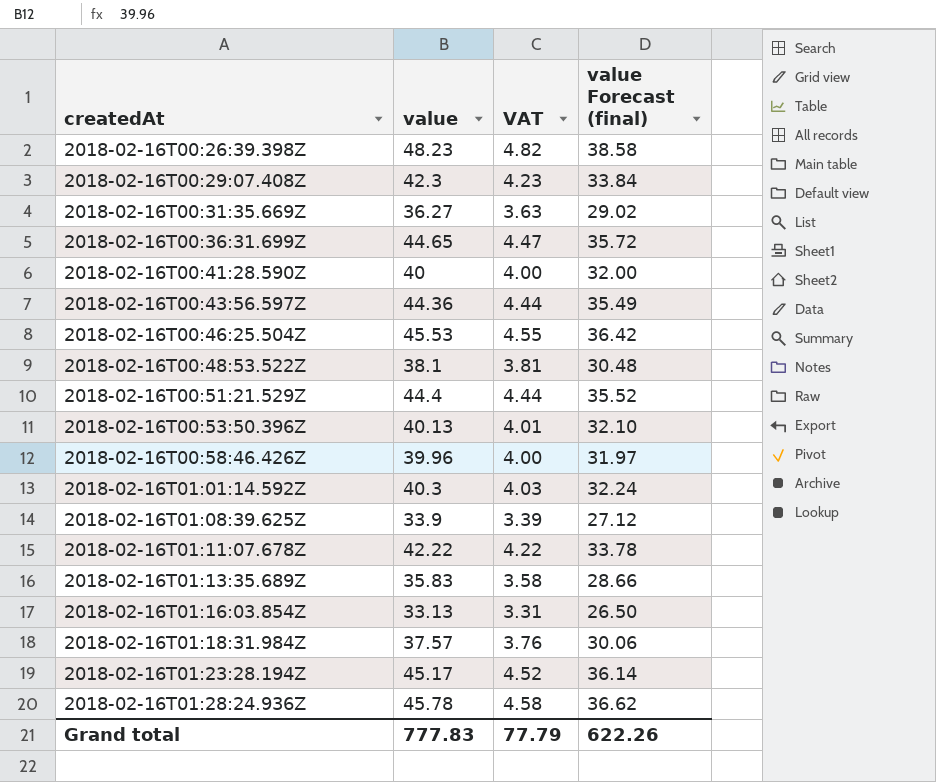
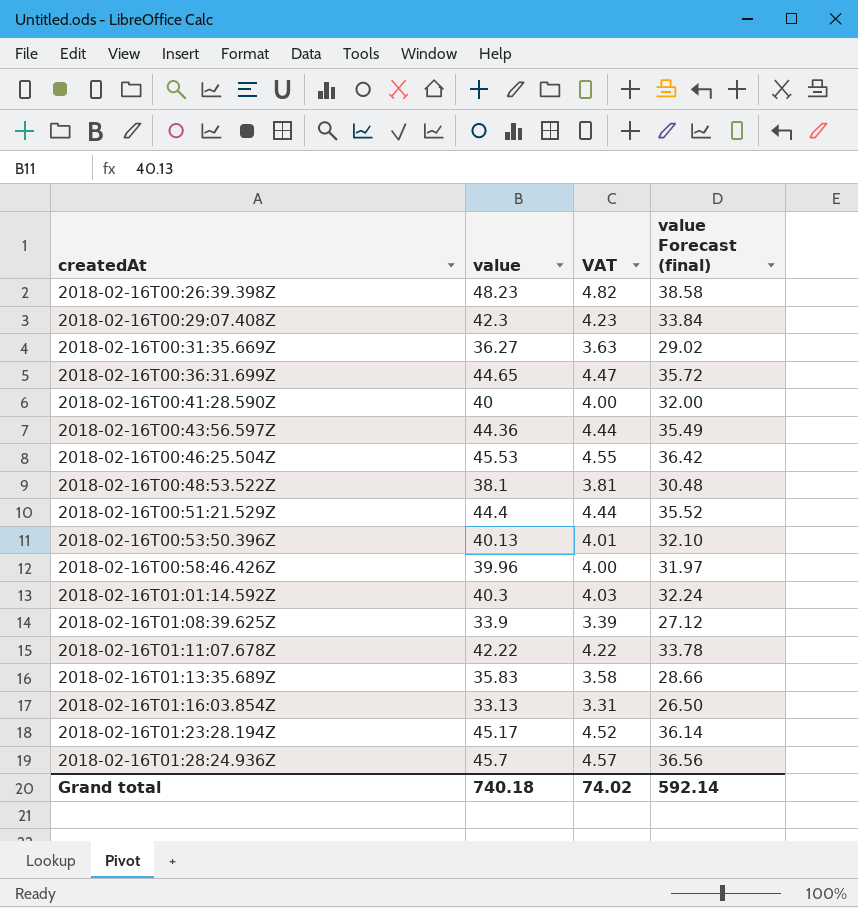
row 2018-02-16T01:18:31.984Z: 37.57 | 3.76 | 30.06 -> none
2018-02-16T01:28:24.936Z | value: 45.78 -> 45.7
2018-02-16T01:28:24.936Z | VAT: 4.58 -> 4.57
2018-02-16T01:28:24.936Z | value Forecast (final): 36.62 -> 36.56
Grand total | value: 777.83 -> 740.18
Grand total | VAT: 77.79 -> 74.02
Grand total | value Forecast (final): 622.26 -> 592.14

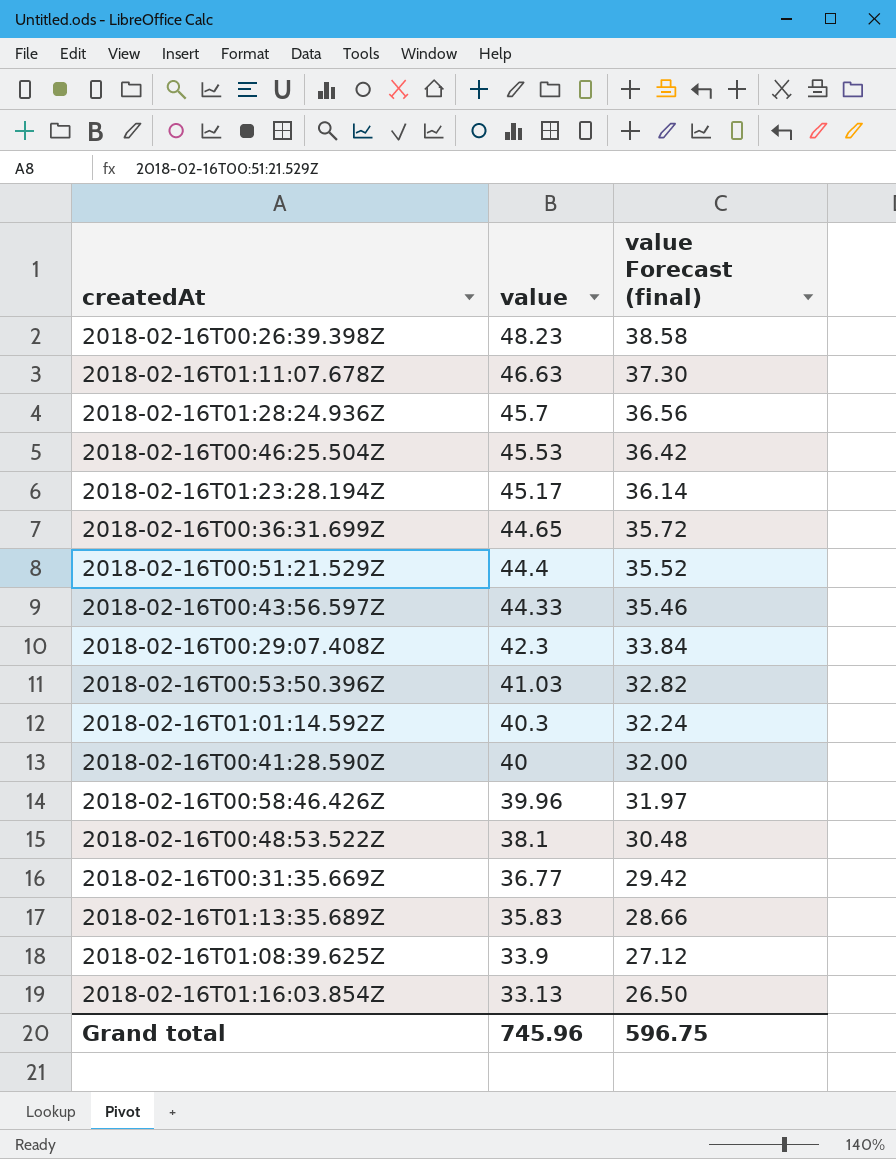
row order: createdAt ascending -> value descending
column VAT | formula: [value] * 0.1 -> none
2018-02-16T01:11:07.678Z | value: 42.22 -> 46.63
2018-02-16T01:11:07.678Z | value Forecast (final): 33.78 -> 37.30
2018-02-16T00:43:56.597Z | value: 44.36 -> 44.33
2018-02-16T00:43:56.597Z | value Forecast (final): 35.49 -> 35.46
2018-02-16T00:53:50.396Z | value: 40.13 -> 41.03
2018-02-16T00:53:50.396Z | value Forecast (final): 32.10 -> 32.82
2018-02-16T00:31:35.669Z | value: 36.27 -> 36.77
2018-02-16T00:31:35.669Z | value Forecast (final): 29.02 -> 29.42
Grand total | value: 740.18 -> 745.96
Grand total | value Forecast (final): 592.14 -> 596.75

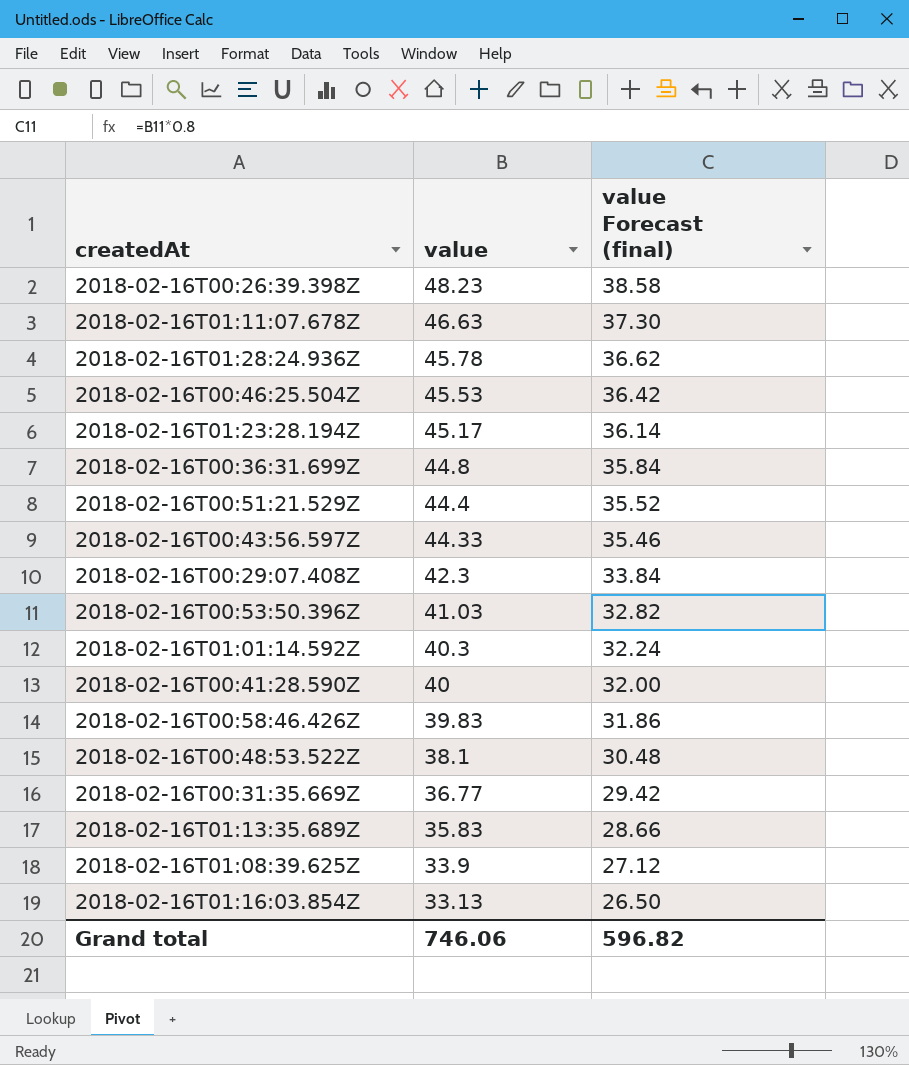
2018-02-16T01:28:24.936Z | value: 45.7 -> 45.78
2018-02-16T01:28:24.936Z | value Forecast (final): 36.56 -> 36.62
2018-02-16T00:36:31.699Z | value: 44.65 -> 44.8
2018-02-16T00:36:31.699Z | value Forecast (final): 35.72 -> 35.84
2018-02-16T00:58:46.426Z | value: 39.96 -> 39.83
2018-02-16T00:58:46.426Z | value Forecast (final): 31.97 -> 31.86
Grand total | value: 745.96 -> 746.06
Grand total | value Forecast (final): 596.75 -> 596.82

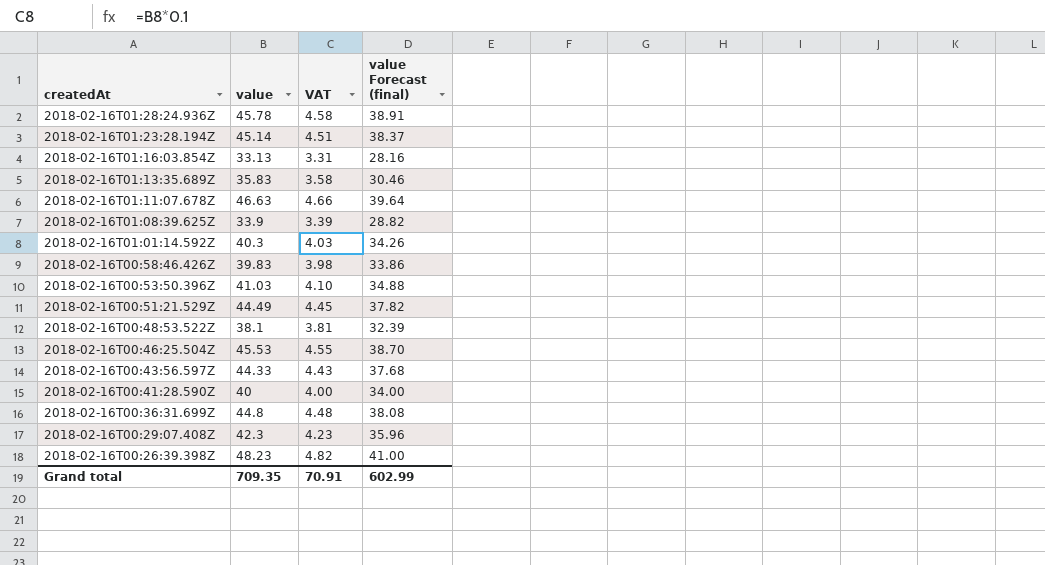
row order: value descending -> createdAt descending
column VAT | formula: none -> [value] * 0.1
column value Forecast (final) | formula: [value] * 0.8 -> [value] * 0.85
row 2018-02-16T00:31:35.669Z: 36.77 | 29.42 -> none
2018-02-16T01:23:28.194Z | value: 45.17 -> 45.14
2018-02-16T00:51:21.529Z | value: 44.4 -> 44.49
Grand total | value: 746.06 -> 709.35
Grand total | value Forecast (final): 596.82 -> 602.99

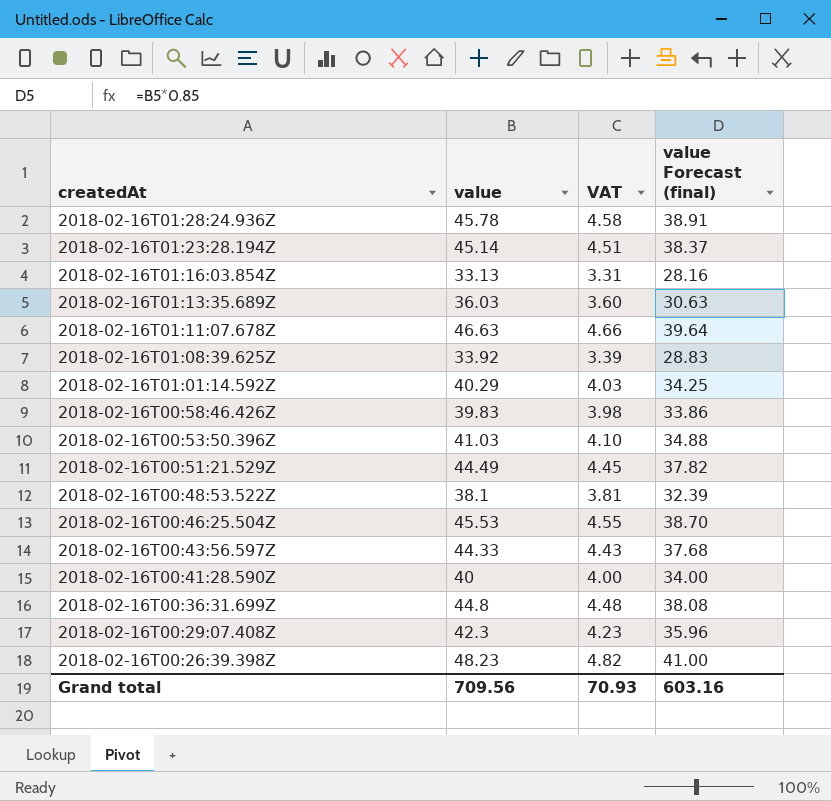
2018-02-16T01:13:35.689Z | value: 35.83 -> 36.03
2018-02-16T01:13:35.689Z | VAT: 3.58 -> 3.60
2018-02-16T01:13:35.689Z | value Forecast (final): 30.46 -> 30.63
2018-02-16T01:08:39.625Z | value: 33.9 -> 33.92
2018-02-16T01:08:39.625Z | value Forecast (final): 28.82 -> 28.83
2018-02-16T01:01:14.592Z | value: 40.3 -> 40.29
2018-02-16T01:01:14.592Z | value Forecast (final): 34.26 -> 34.25
Grand total | value: 709.35 -> 709.56
Grand total | VAT: 70.91 -> 70.93
Grand total | value Forecast (final): 602.99 -> 603.16

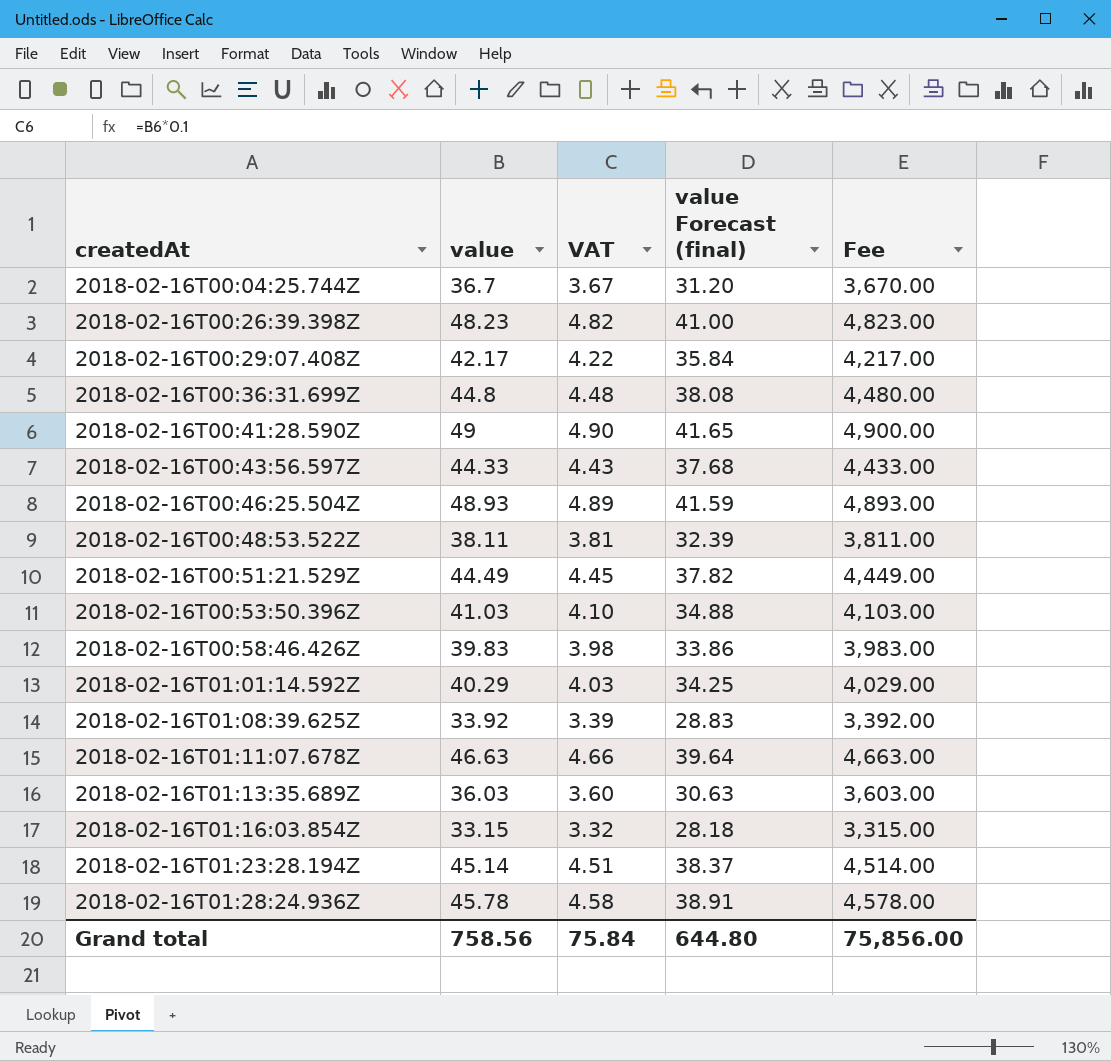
row order: createdAt descending -> createdAt ascending
column Fee | formula: none -> [value] * 100
row 2018-02-16T00:04:25.744Z: none -> 36.7 | 3.67 | 31.20 | 3,670.00
2018-02-16T00:29:07.408Z | value: 42.3 -> 42.17
2018-02-16T00:29:07.408Z | VAT: 4.23 -> 4.22
2018-02-16T00:29:07.408Z | value Forecast (final): 35.96 -> 35.84
2018-02-16T00:41:28.590Z | value: 40 -> 49
2018-02-16T00:41:28.590Z | VAT: 4.00 -> 4.90
2018-02-16T00:41:28.590Z | value Forecast (final): 34.00 -> 41.65
2018-02-16T00:46:25.504Z | value: 45.53 -> 48.93
2018-02-16T00:46:25.504Z | VAT: 4.55 -> 4.89
2018-02-16T00:46:25.504Z | value Forecast (final): 38.70 -> 41.59
2018-02-16T00:48:53.522Z | value: 38.1 -> 38.11
2018-02-16T01:16:03.854Z | value: 33.13 -> 33.15
2018-02-16T01:16:03.854Z | VAT: 3.31 -> 3.32
2018-02-16T01:16:03.854Z | value Forecast (final): 28.16 -> 28.18
Grand total | value: 709.56 -> 758.56
Grand total | VAT: 70.93 -> 75.84
Grand total | value Forecast (final): 603.16 -> 644.80

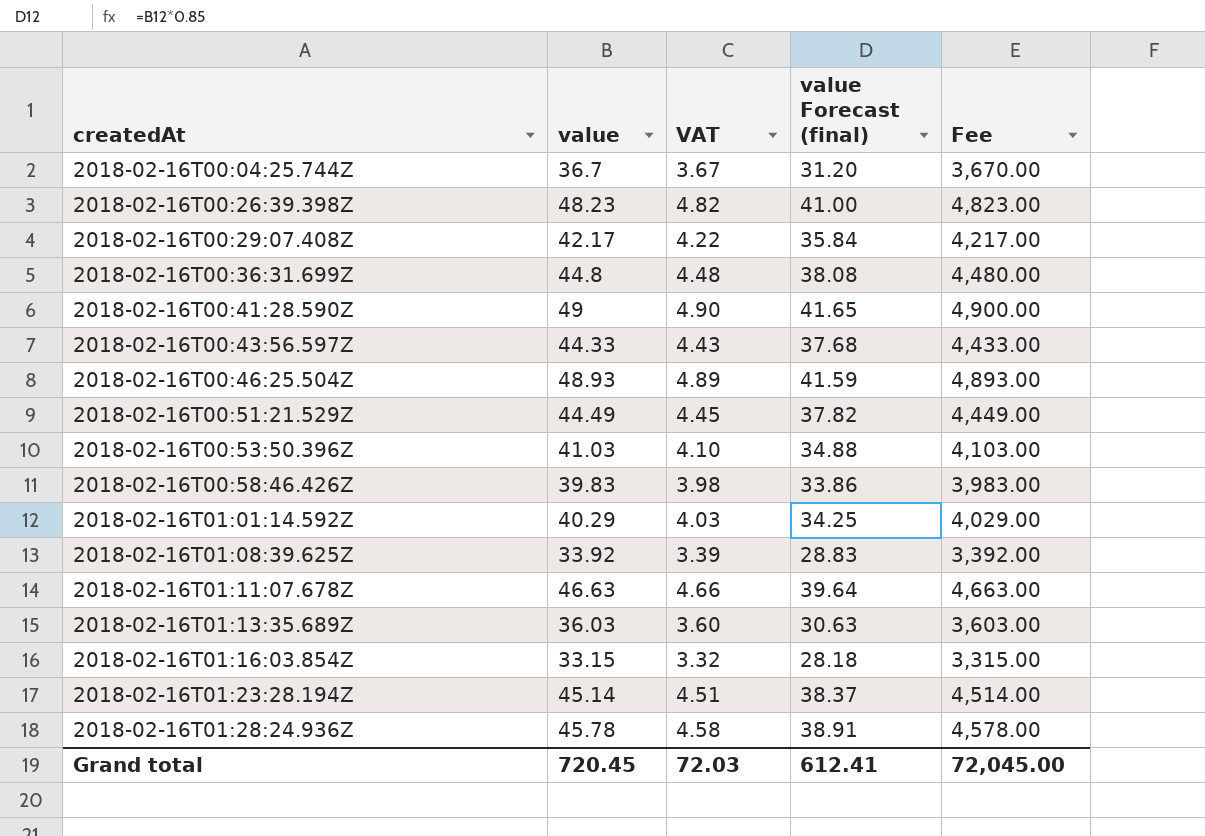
row 2018-02-16T00:48:53.522Z: 38.11 | 3.81 | 32.39 | 3,811.00 -> none
Grand total | value: 758.56 -> 720.45
Grand total | VAT: 75.84 -> 72.03
Grand total | value Forecast (final): 644.80 -> 612.41
Grand total | Fee: 75,856.00 -> 72,045.00

